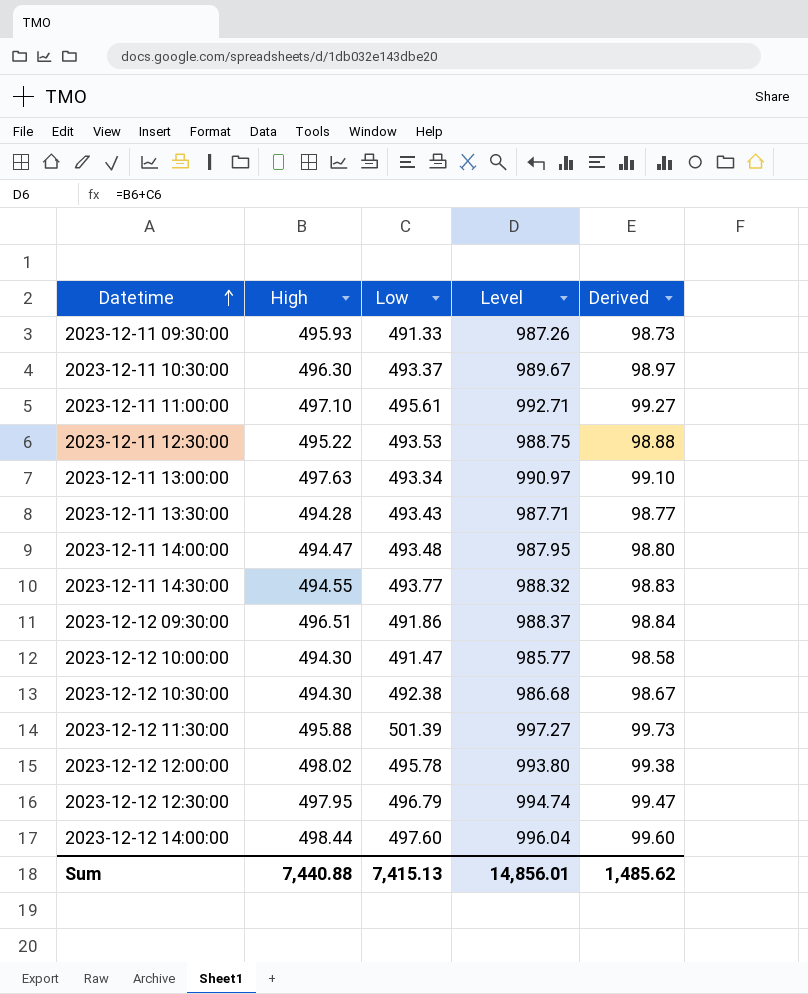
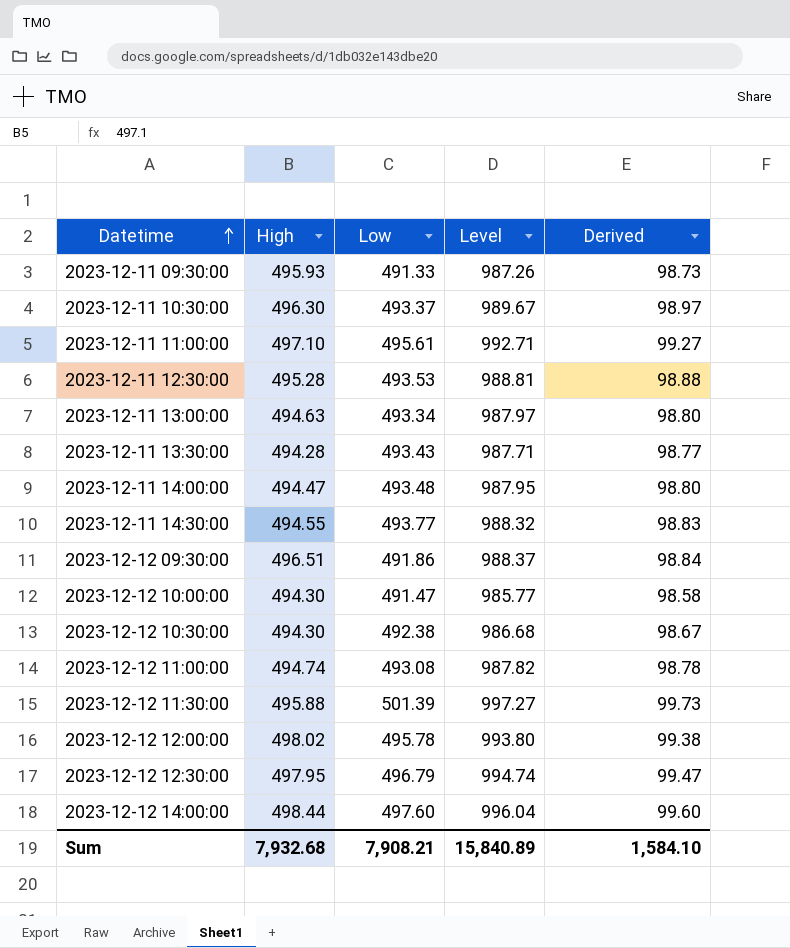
2023-12-11 12:30:00 | High: 495.22 -> 495.28
2023-12-11 12:30:00 | Level: 988.75 -> 988.81
2023-12-11 13:00:00 | High: 497.63 -> 494.63
2023-12-11 13:00:00 | Level: 990.97 -> 987.97
2023-12-11 13:00:00 | Derived: 99.10 -> 98.80
row 2023-12-12 11:00:00: none -> 494.74 | 493.08 | 987.82 | 98.78
Sum | High: 7,440.88 -> 7,932.68
Sum | Low: 7,415.13 -> 7,908.21
Sum | Level: 14,856.01 -> 15,840.89
Sum | Derived: 1,485.62 -> 1,584.10

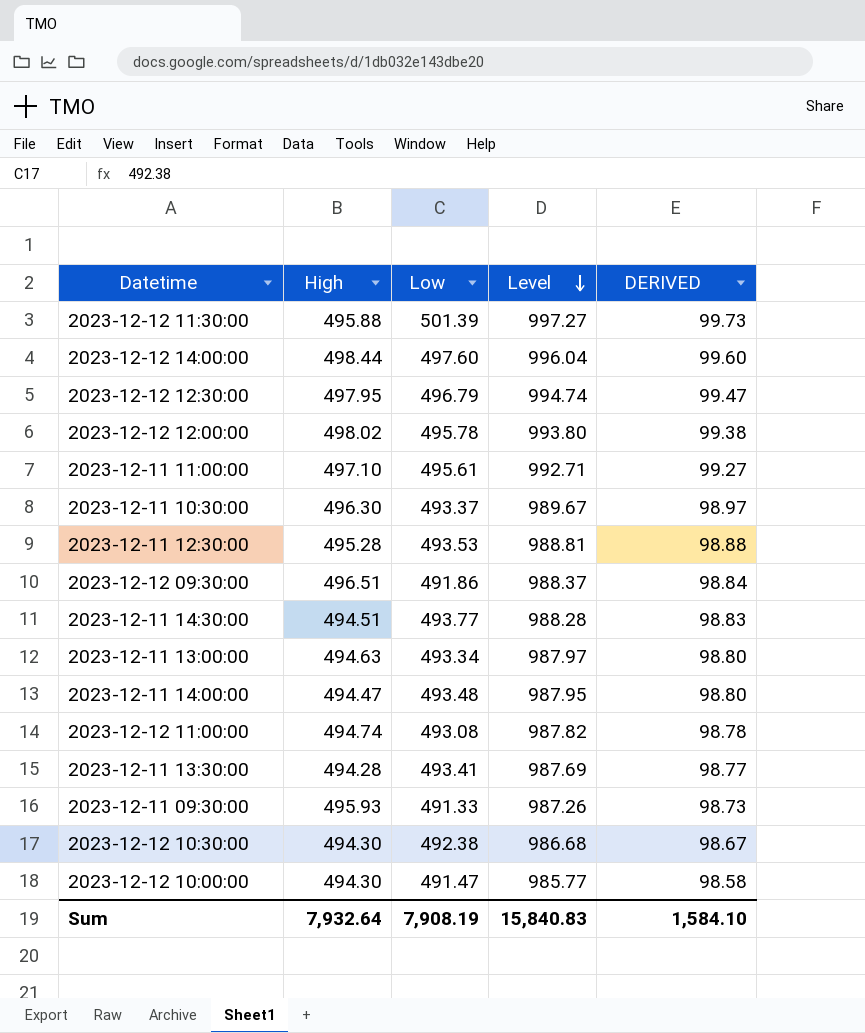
row order: Datetime ascending -> Level descending
column name: Derived -> DERIVED
2023-12-11 14:30:00 | High: 494.55 -> 494.51
2023-12-11 14:30:00 | Level: 988.32 -> 988.28
2023-12-11 13:30:00 | Low: 493.43 -> 493.41
2023-12-11 13:30:00 | Level: 987.71 -> 987.69
Sum | High: 7,932.68 -> 7,932.64
Sum | Low: 7,908.21 -> 7,908.19
Sum | Level: 15,840.89 -> 15,840.83

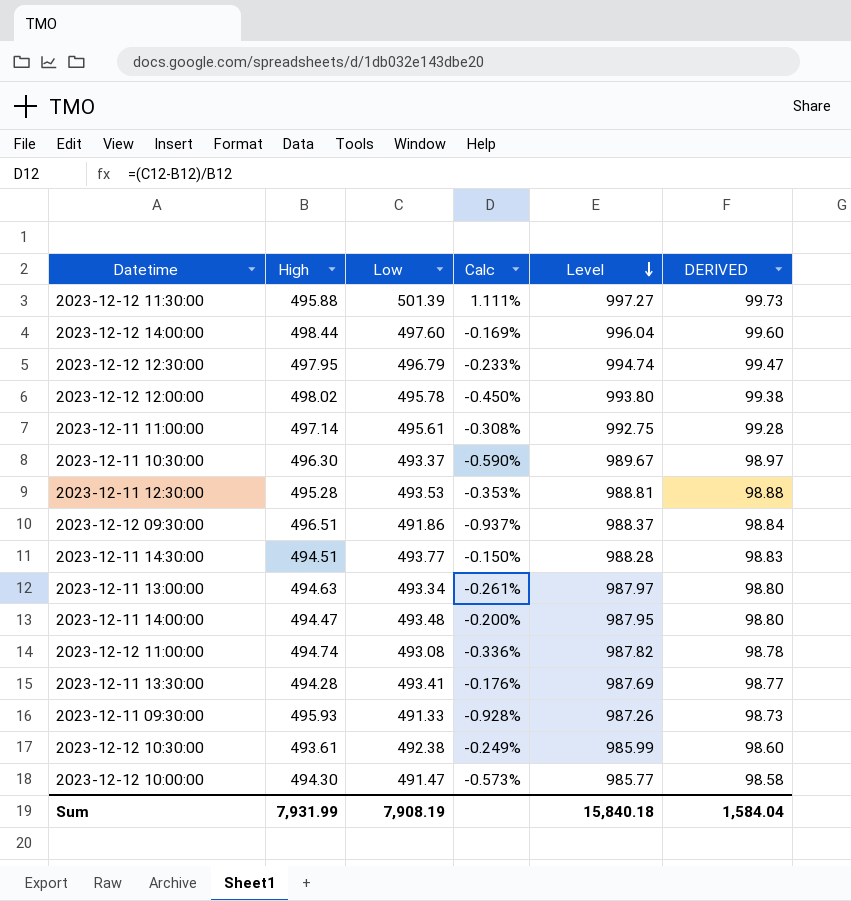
column Calc | formula: none -> ([Low] - [High]) / [High]
2023-12-11 11:00:00 | High: 497.10 -> 497.14
2023-12-11 11:00:00 | Level: 992.71 -> 992.75
2023-12-11 11:00:00 | DERIVED: 99.27 -> 99.28
2023-12-12 10:30:00 | High: 494.30 -> 493.61
2023-12-12 10:30:00 | Level: 986.68 -> 985.99
2023-12-12 10:30:00 | DERIVED: 98.67 -> 98.60
Sum | High: 7,932.64 -> 7,931.99
Sum | Level: 15,840.83 -> 15,840.18
Sum | DERIVED: 1,584.10 -> 1,584.04

